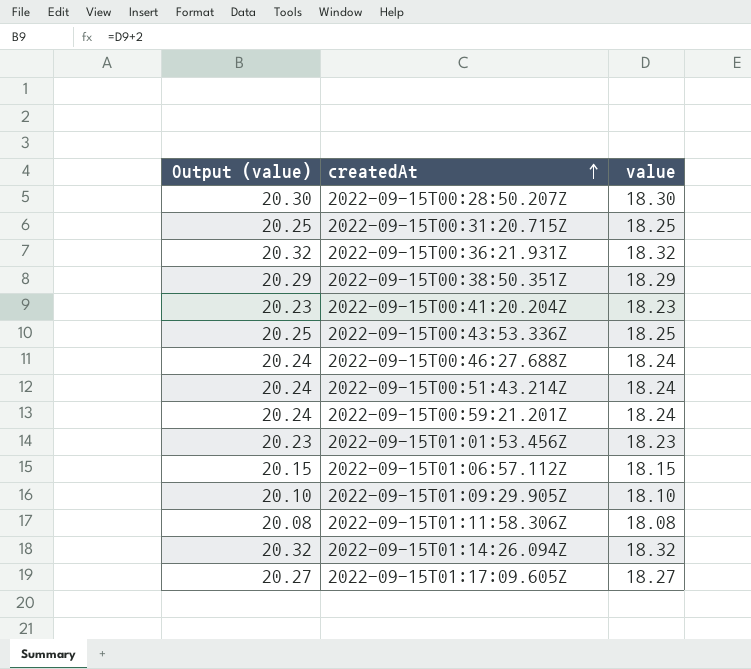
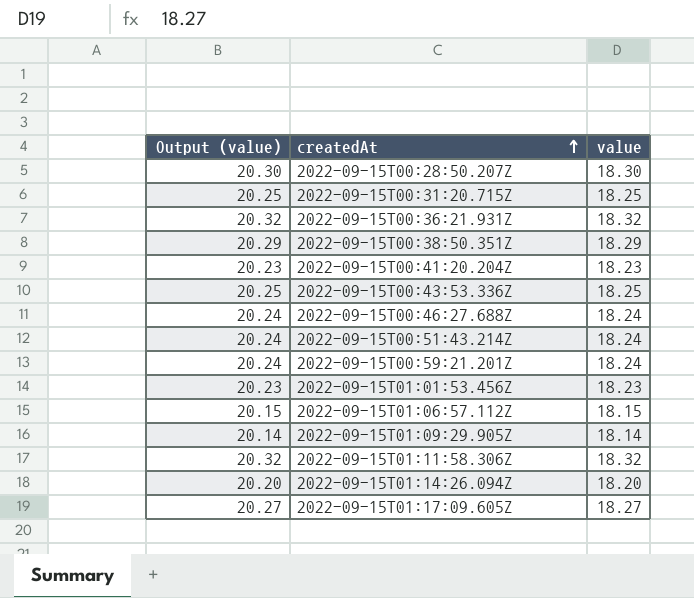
2022-09-15T01:09:29.905Z | Output (value): 20.10 -> 20.14
2022-09-15T01:09:29.905Z | value: 18.10 -> 18.14
2022-09-15T01:11:58.306Z | Output (value): 20.08 -> 20.32
2022-09-15T01:11:58.306Z | value: 18.08 -> 18.32
2022-09-15T01:14:26.094Z | Output (value): 20.32 -> 20.20
2022-09-15T01:14:26.094Z | value: 18.32 -> 18.20

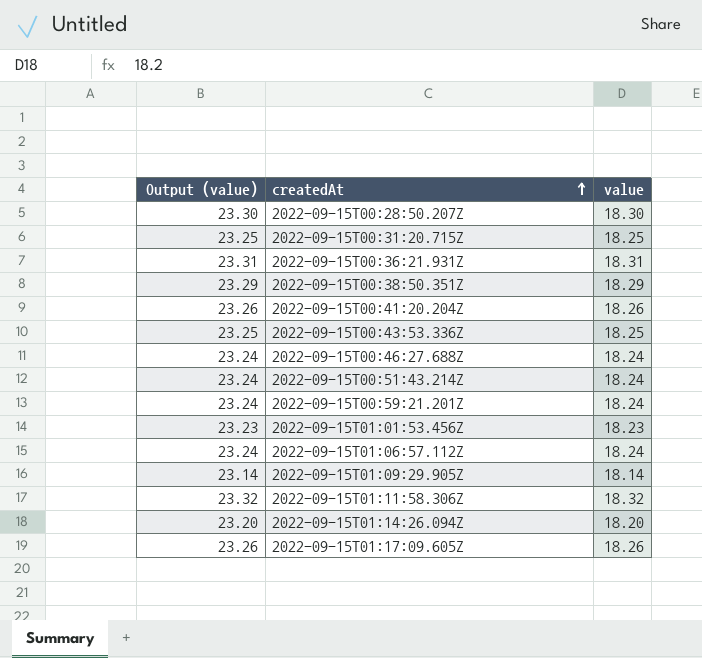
column Output (value) | formula: [value] + 2 -> [value] + 5
2022-09-15T00:36:21.931Z | value: 18.32 -> 18.31
2022-09-15T00:41:20.204Z | value: 18.23 -> 18.26
2022-09-15T01:06:57.112Z | value: 18.15 -> 18.24
2022-09-15T01:17:09.605Z | value: 18.27 -> 18.26

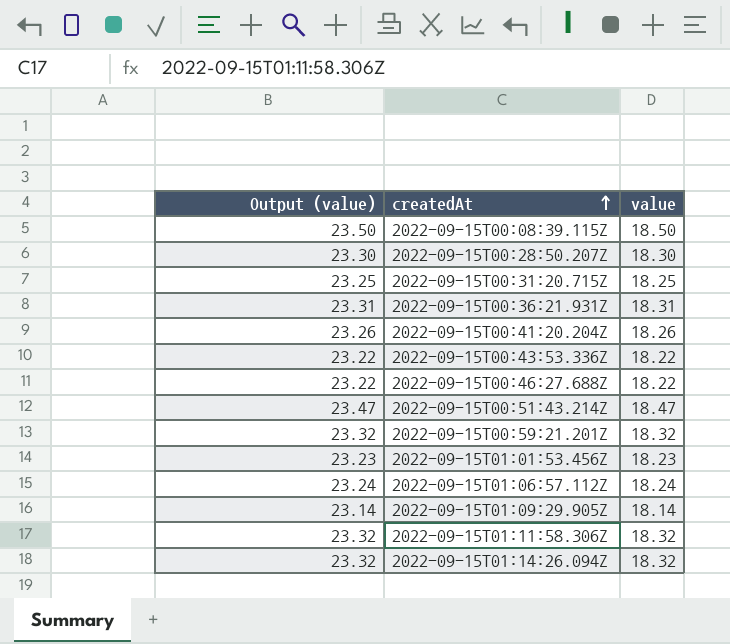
row 2022-09-15T00:38:50.351Z: 23.29 | 18.29 -> none
row 2022-09-15T01:17:09.605Z: 23.26 | 18.26 -> none
row 2022-09-15T00:08:39.115Z: none -> 23.50 | 18.50
2022-09-15T00:43:53.336Z | Output (value): 23.25 -> 23.22
2022-09-15T00:43:53.336Z | value: 18.25 -> 18.22
2022-09-15T00:46:27.688Z | Output (value): 23.24 -> 23.22
2022-09-15T00:46:27.688Z | value: 18.24 -> 18.22
2022-09-15T00:51:43.214Z | Output (value): 23.24 -> 23.47
2022-09-15T00:51:43.214Z | value: 18.24 -> 18.47
2022-09-15T00:59:21.201Z | Output (value): 23.24 -> 23.32
2022-09-15T00:59:21.201Z | value: 18.24 -> 18.32
2022-09-15T01:14:26.094Z | Output (value): 23.20 -> 23.32
2022-09-15T01:14:26.094Z | value: 18.20 -> 18.32

